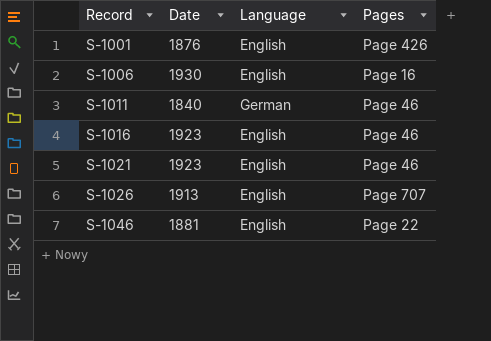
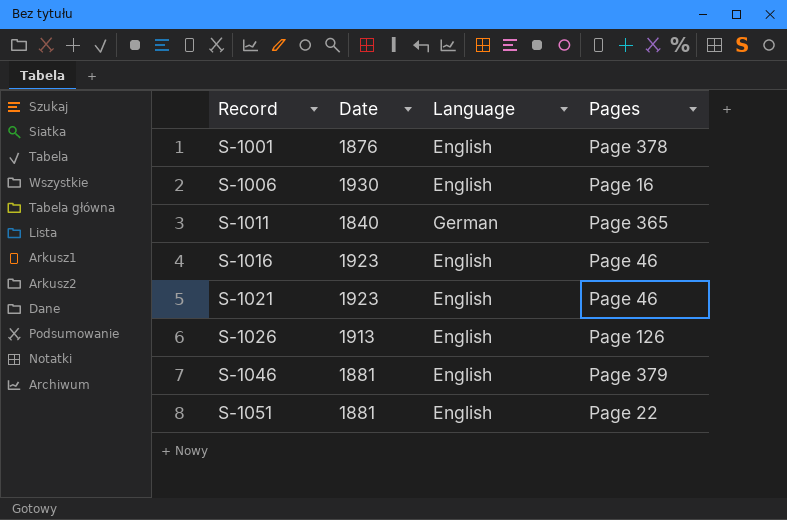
S-1001 | Pages: Page 426 -> Page 378
S-1011 | Pages: Page 46 -> Page 365
S-1026 | Pages: Page 707 -> Page 126
S-1046 | Pages: Page 22 -> Page 379
row S-1051: none -> 1881 | English | Page 22

